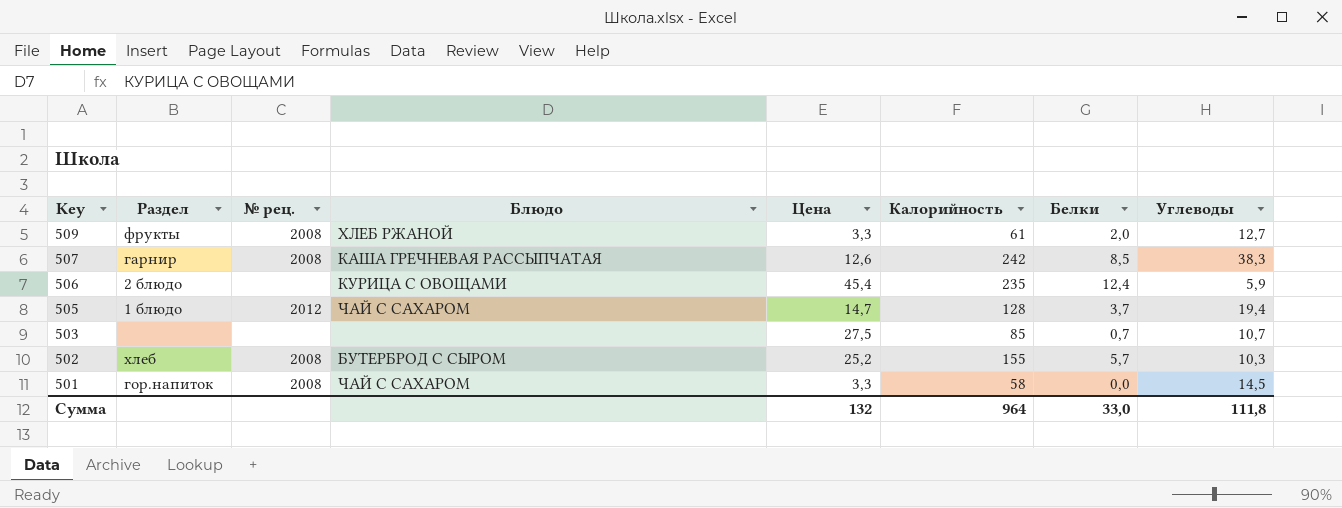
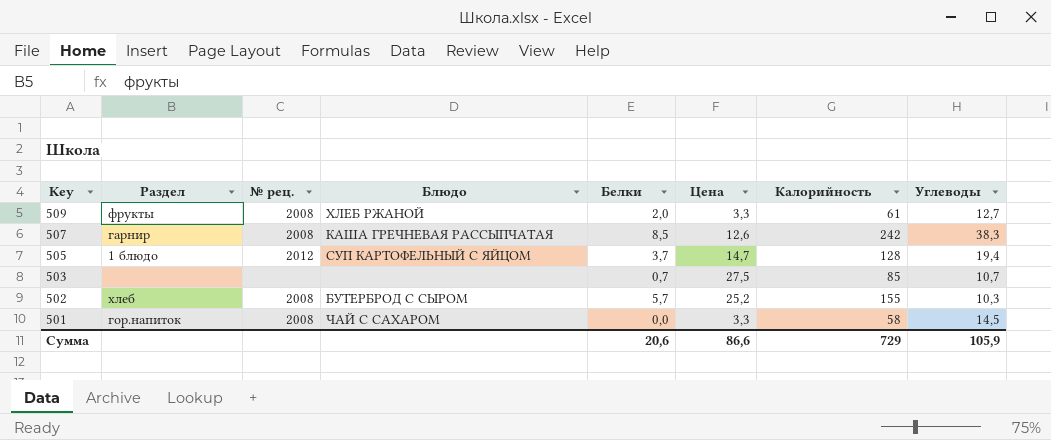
column Белки | position: 7 -> 5
row 506: 2 блюдо | none | КУРИЦА С ОВОЩАМИ | 45,4 | 235 | 12,4 | 5,9 -> none
505 | Блюдо: ЧАЙ С САХАРОМ -> СУП КАРТОФЕЛЬНЫЙ С ЯЙЦОМ
Сумма | Белки: 33,0 -> 20,6
Сумма | Цена: 132 -> 86,6
Сумма | Калорийность: 964 -> 729
Сумма | Углеводы: 111,8 -> 105,9

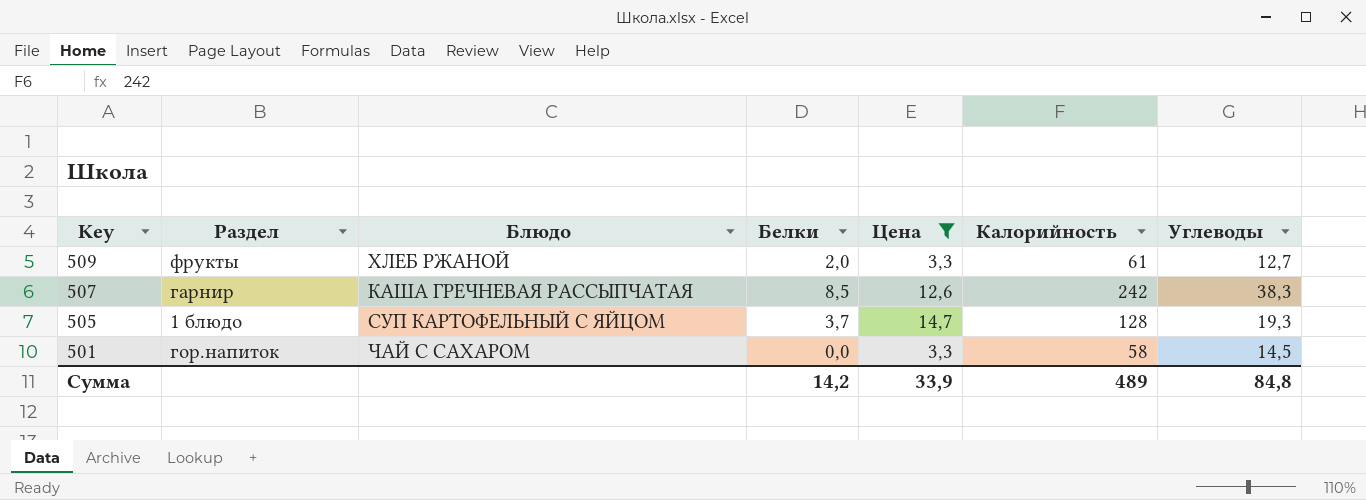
filter: none -> Цена <= 14,7
column № рец. | position: 3 -> none
505 | Углеводы: 19,4 -> 19,3
Сумма | Белки: 20,6 -> 14,2
Сумма | Цена: 86,6 -> 33,9
Сумма | Калорийность: 729 -> 489
Сумма | Углеводы: 105,9 -> 84,8

